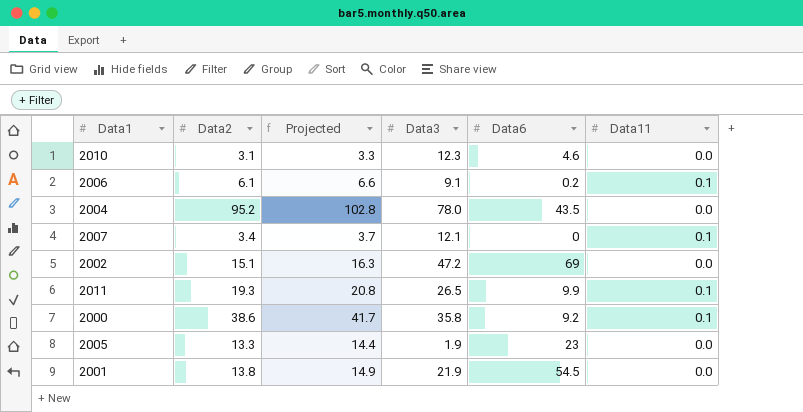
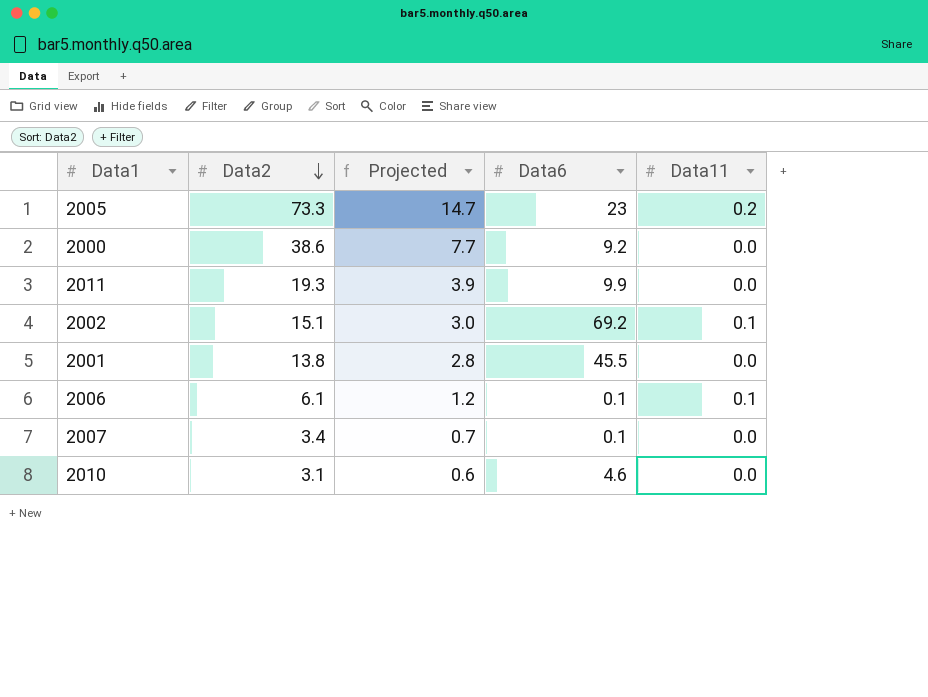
row order: none -> Data2 descending
column Data3 | position: 4 -> none
column Projected | formula: [Data2] * 1.08 -> [Data2] * 0.2
row 2004: 95.2 | 102.8 | 78.0 | 43.5 | 0.0 -> none
2005 | Data2: 13.3 -> 73.3
2005 | Data11: 0.0 -> 0.2
2000 | Data11: 0.1 -> 0.0
2011 | Data11: 0.1 -> 0.0
2002 | Data6: 69 -> 69.2
2002 | Data11: 0.0 -> 0.1
2001 | Data6: 54.5 -> 45.5
2006 | Data6: 0.2 -> 0.1
2007 | Data6: 0 -> 0.1
2007 | Data11: 0.1 -> 0.0

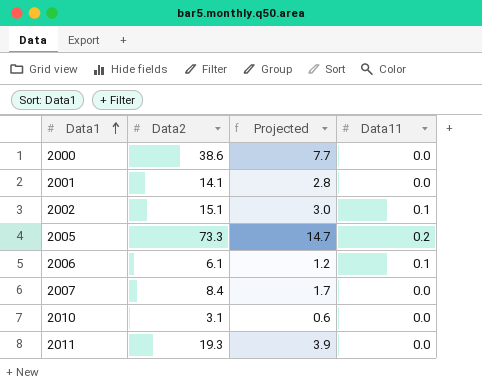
row order: Data2 descending -> Data1 ascending
column Data6 | position: 4 -> none
2001 | Data2: 13.8 -> 14.1
2007 | Data2: 3.4 -> 8.4
2007 | Projected: 0.7 -> 1.7

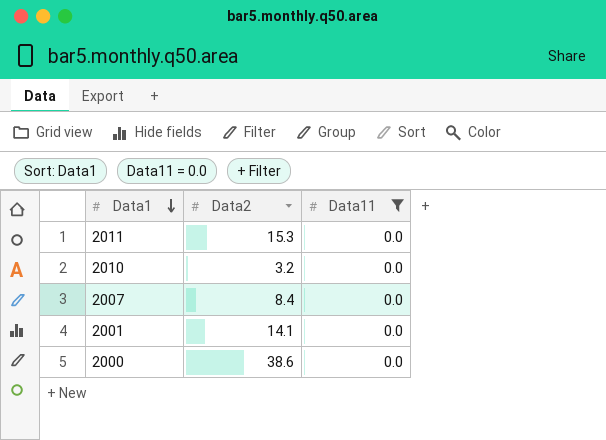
filter: none -> Data11 = 0.0
row order: Data1 ascending -> Data1 descending
column Projected | formula: [Data2] * 0.2 -> none
2011 | Data2: 19.3 -> 15.3
2010 | Data2: 3.1 -> 3.2

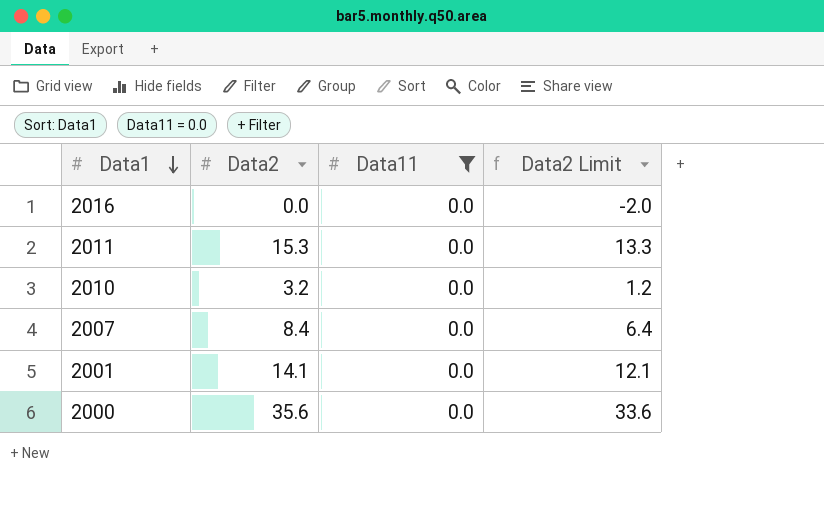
column Data2 Limit | formula: none -> [Data2] - 2
row 2016: none -> 0.0 | 0.0 | -2.0
2000 | Data2: 38.6 -> 35.6

